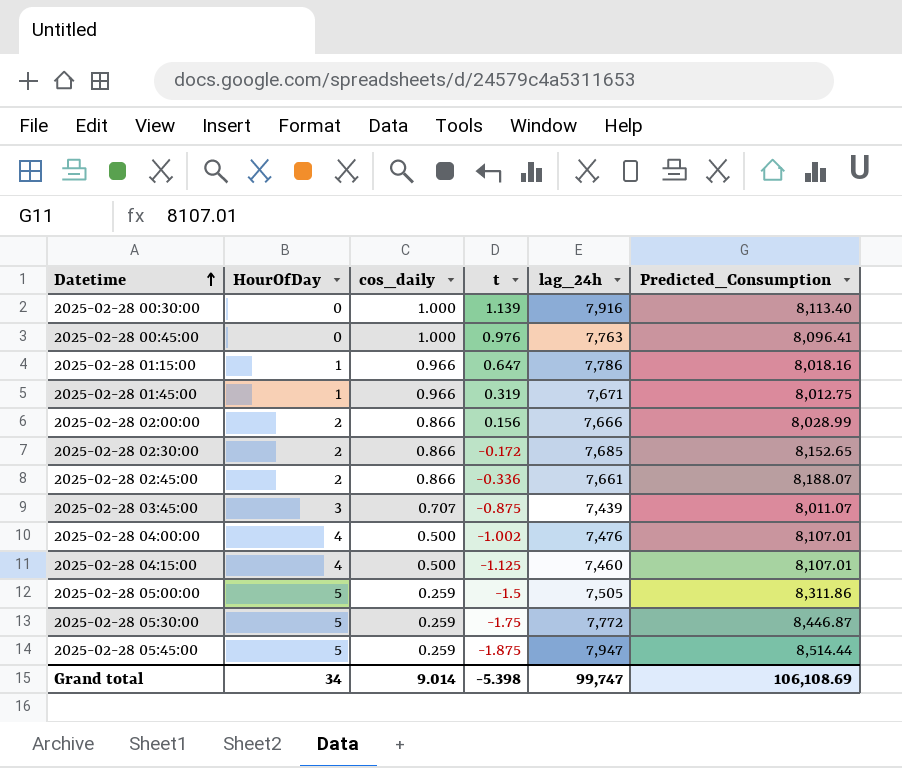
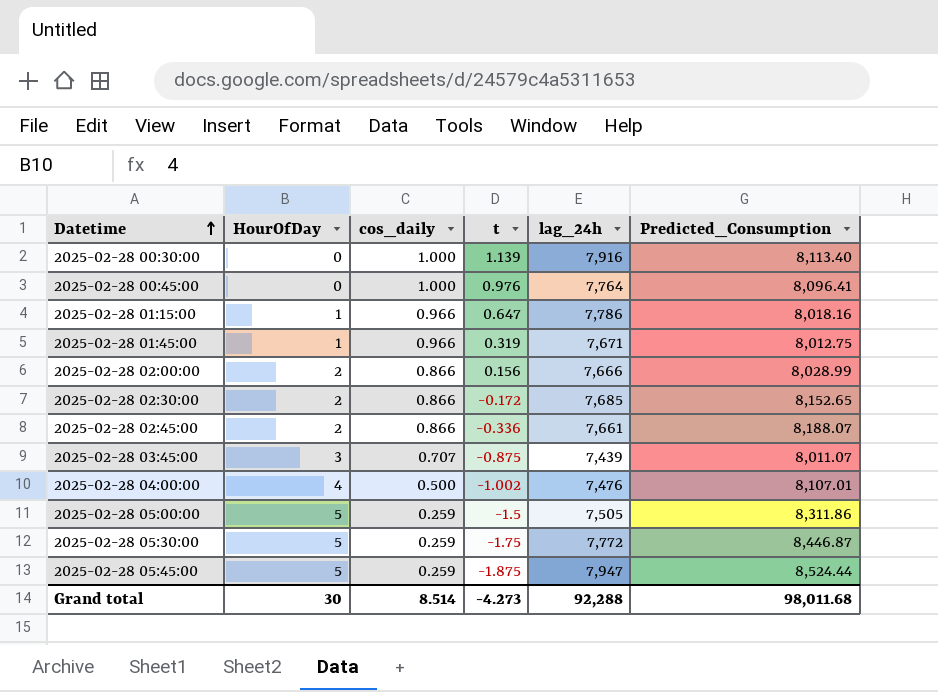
row 2025-02-28 04:15:00: 4 | 0.500 | -1.125 | 7,460 | 8,107.01 -> none
2025-02-28 00:45:00 | lag_24h: 7,763 -> 7,764
2025-02-28 05:45:00 | Predicted_Consumption: 8,514.44 -> 8,524.44
Grand total | HourOfDay: 34 -> 30
Grand total | cos_daily: 9.014 -> 8.514
Grand total | t: -5.398 -> -4.273
Grand total | lag_24h: 99,747 -> 92,288
Grand total | Predicted_Consumption: 106,108.69 -> 98,011.68

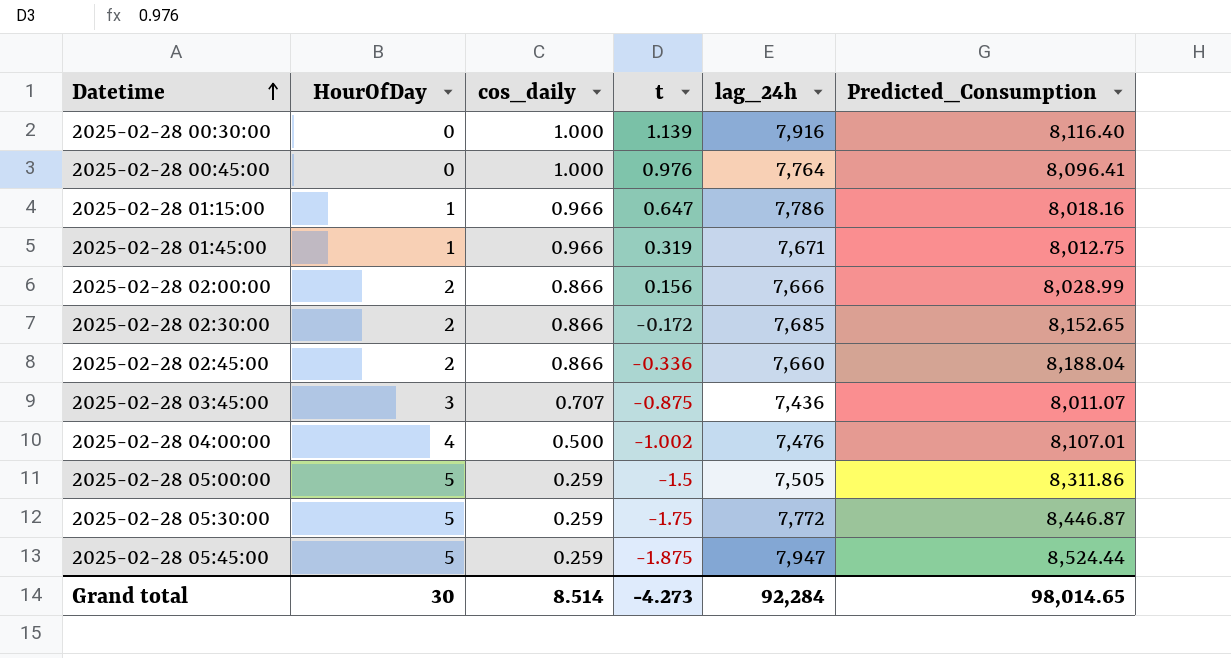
2025-02-28 00:30:00 | Predicted_Consumption: 8,113.40 -> 8,116.40
2025-02-28 02:45:00 | lag_24h: 7,661 -> 7,660
2025-02-28 02:45:00 | Predicted_Consumption: 8,188.07 -> 8,188.04
2025-02-28 03:45:00 | lag_24h: 7,439 -> 7,436
Grand total | lag_24h: 92,288 -> 92,284
Grand total | Predicted_Consumption: 98,011.68 -> 98,014.65

